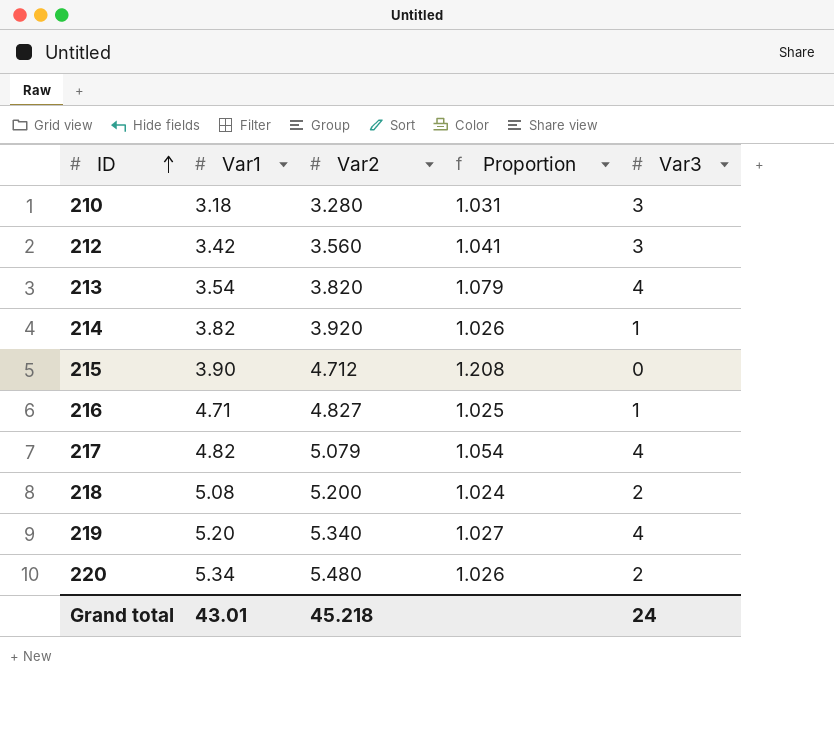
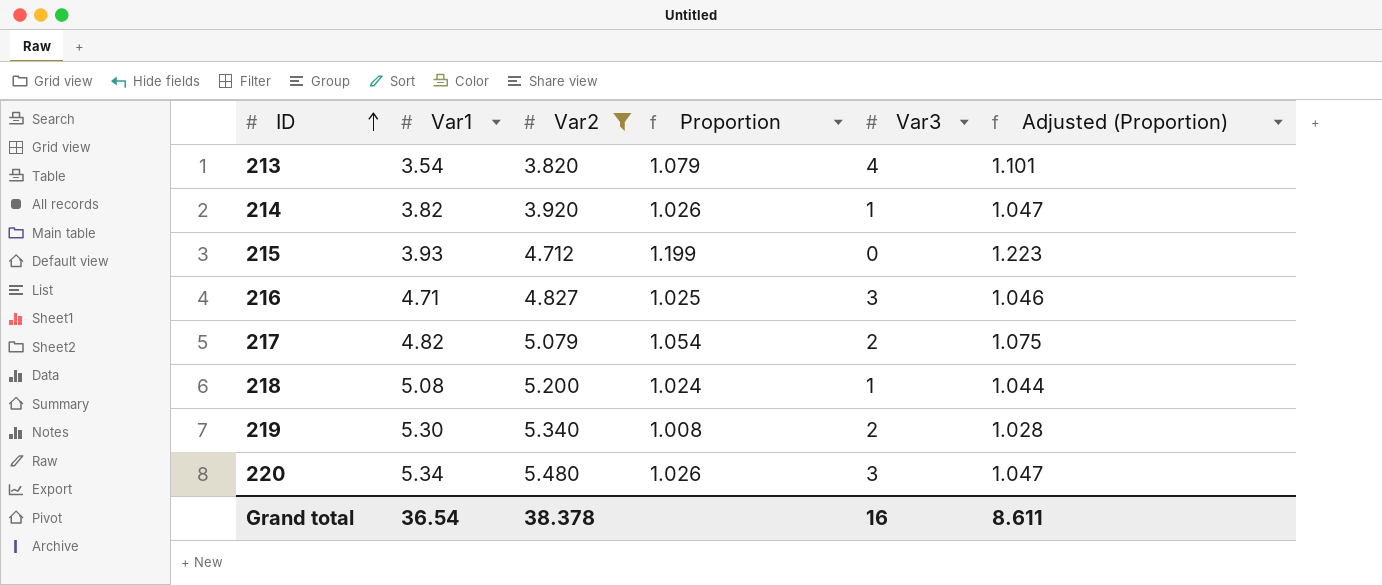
filter: none -> Var2 >= 3.820
column Adjusted (Proportion) | formula: none -> [Proportion] * 1.02
215 | Var1: 3.90 -> 3.93
215 | Proportion: 1.208 -> 1.199
216 | Var3: 1 -> 3
217 | Var3: 4 -> 2
218 | Var3: 2 -> 1
219 | Var1: 5.20 -> 5.30
219 | Proportion: 1.027 -> 1.008
219 | Var3: 4 -> 2
220 | Var3: 2 -> 3
Grand total | Var1: 43.01 -> 36.54
Grand total | Var2: 45.218 -> 38.378
Grand total | Var3: 24 -> 16

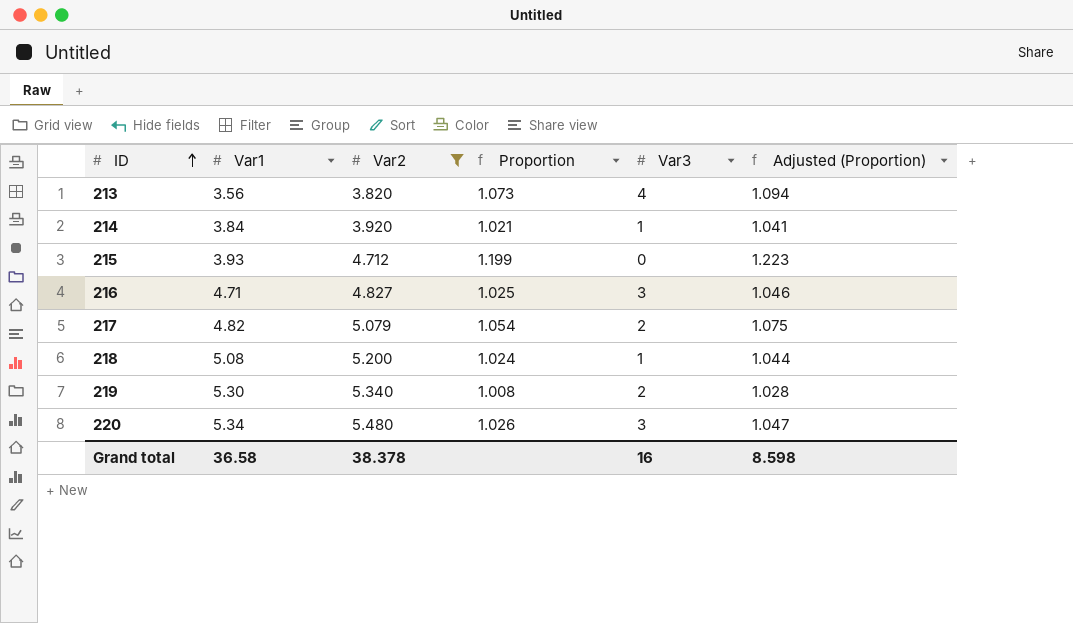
213 | Var1: 3.54 -> 3.56
213 | Proportion: 1.079 -> 1.073
213 | Adjusted (Proportion): 1.101 -> 1.094
214 | Var1: 3.82 -> 3.84
214 | Proportion: 1.026 -> 1.021
214 | Adjusted (Proportion): 1.047 -> 1.041
Grand total | Var1: 36.54 -> 36.58
Grand total | Adjusted (Proportion): 8.611 -> 8.598

